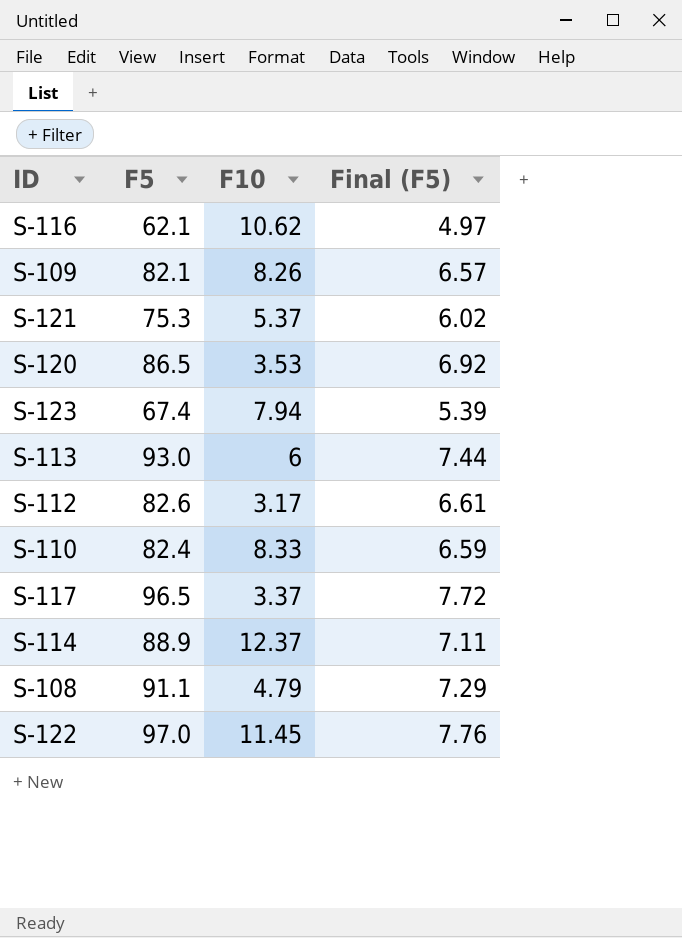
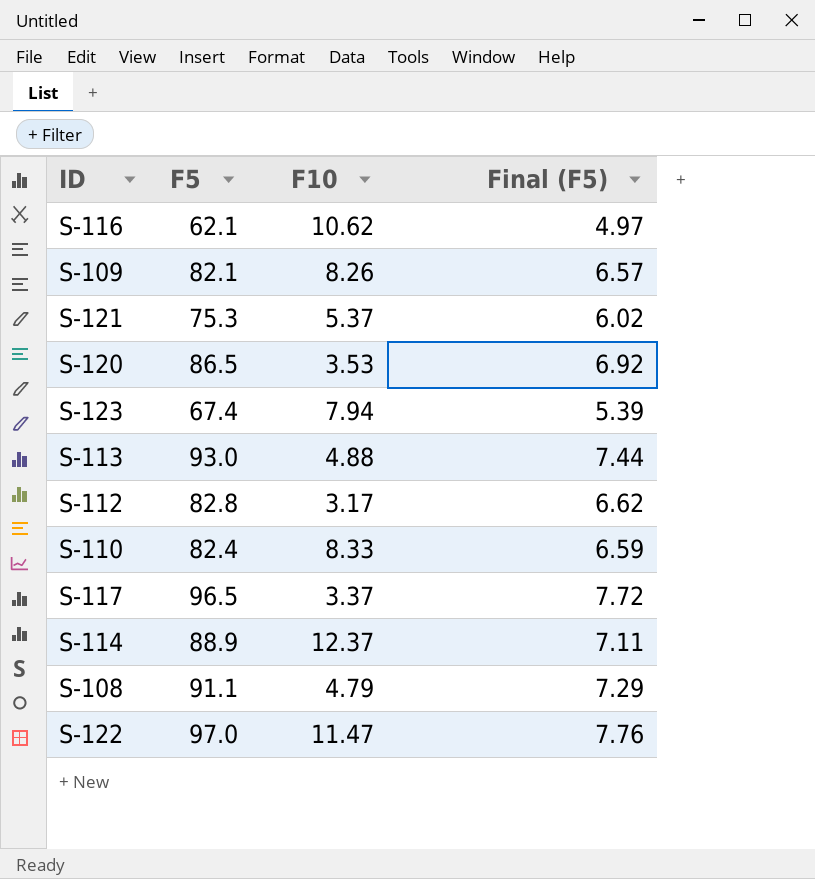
S-113 | F10: 6 -> 4.88
S-112 | F5: 82.6 -> 82.8
S-112 | Final (F5): 6.61 -> 6.62
S-122 | F10: 11.45 -> 11.47

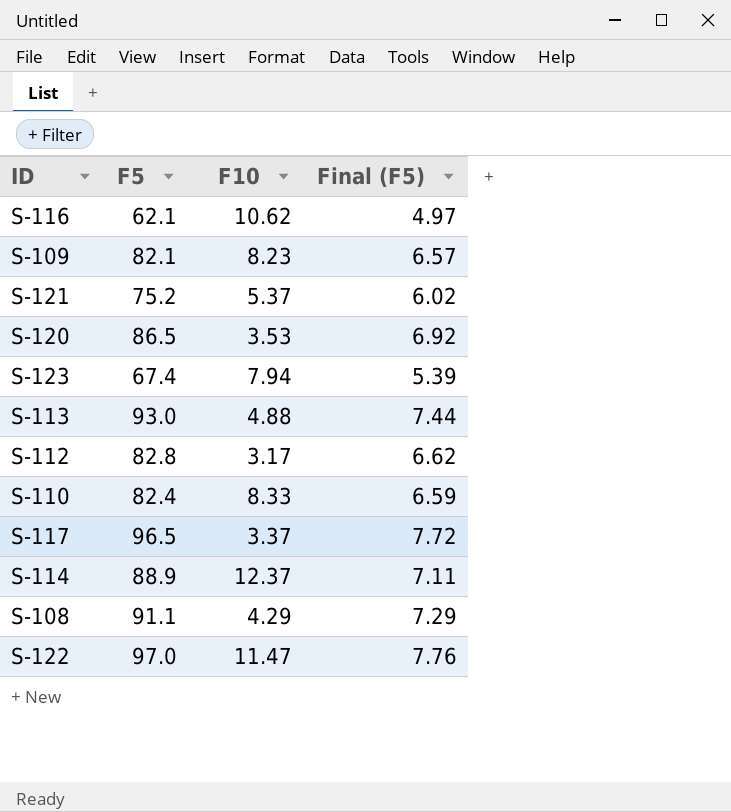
S-109 | F10: 8.26 -> 8.23
S-121 | F5: 75.3 -> 75.2
S-108 | F10: 4.79 -> 4.29

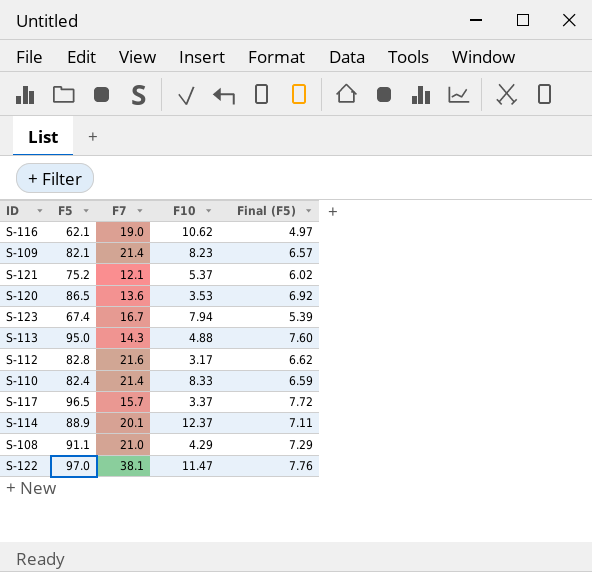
column F7 | position: none -> 3
S-113 | F5: 93.0 -> 95.0
S-113 | Final (F5): 7.44 -> 7.60

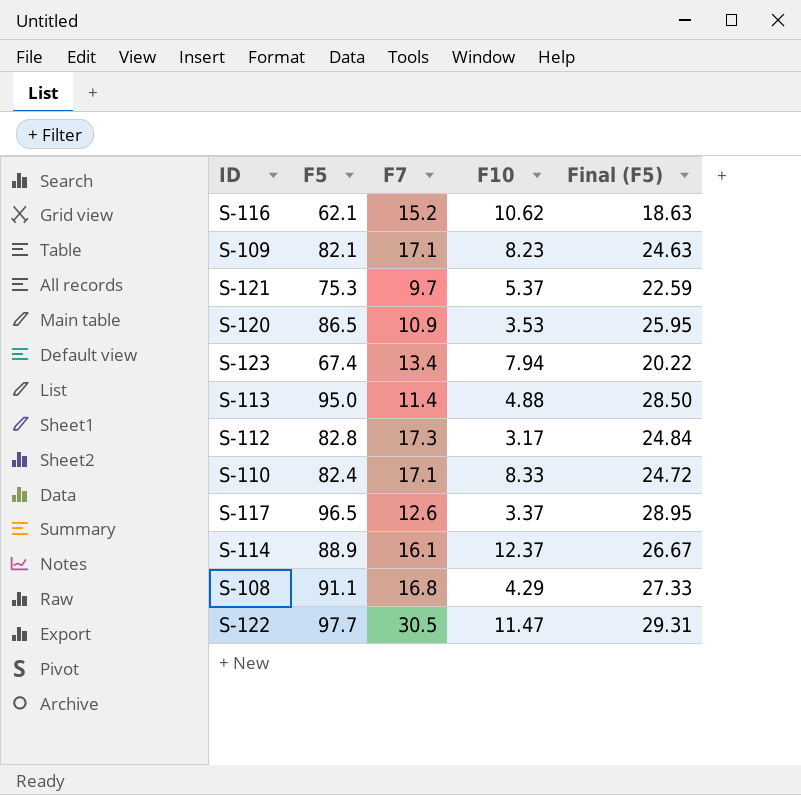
column Final (F5) | formula: [F5] * 0.08 -> [F5] * 0.3
S-116 | F7: 19.0 -> 15.2
S-109 | F7: 21.4 -> 17.1
S-121 | F5: 75.2 -> 75.3
S-121 | F7: 12.1 -> 9.7
S-120 | F7: 13.6 -> 10.9
S-123 | F7: 16.7 -> 13.4
S-113 | F7: 14.3 -> 11.4
S-112 | F7: 21.6 -> 17.3
S-110 | F7: 21.4 -> 17.1
S-117 | F7: 15.7 -> 12.6
S-114 | F7: 20.1 -> 16.1
S-108 | F7: 21.0 -> 16.8
S-122 | F5: 97.0 -> 97.7
S-122 | F7: 38.1 -> 30.5

